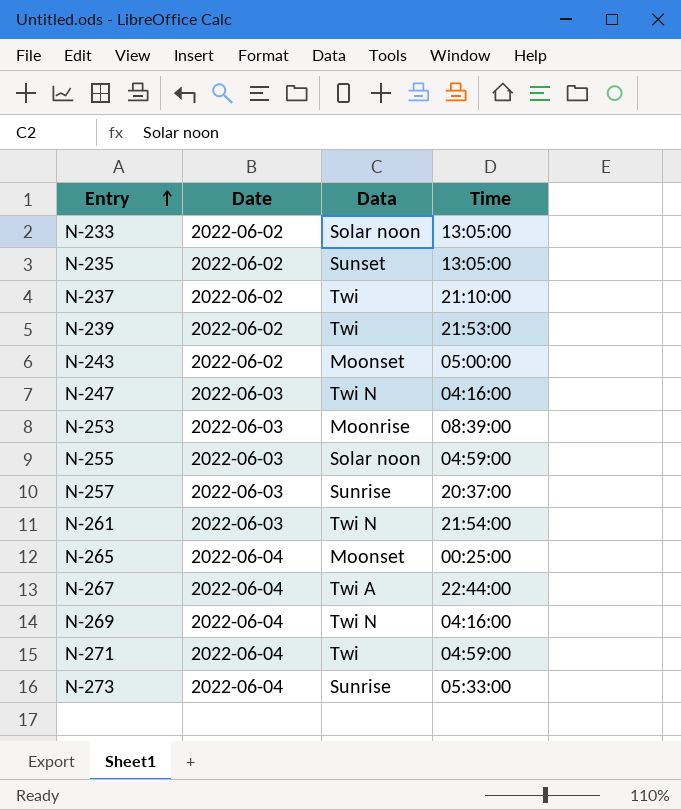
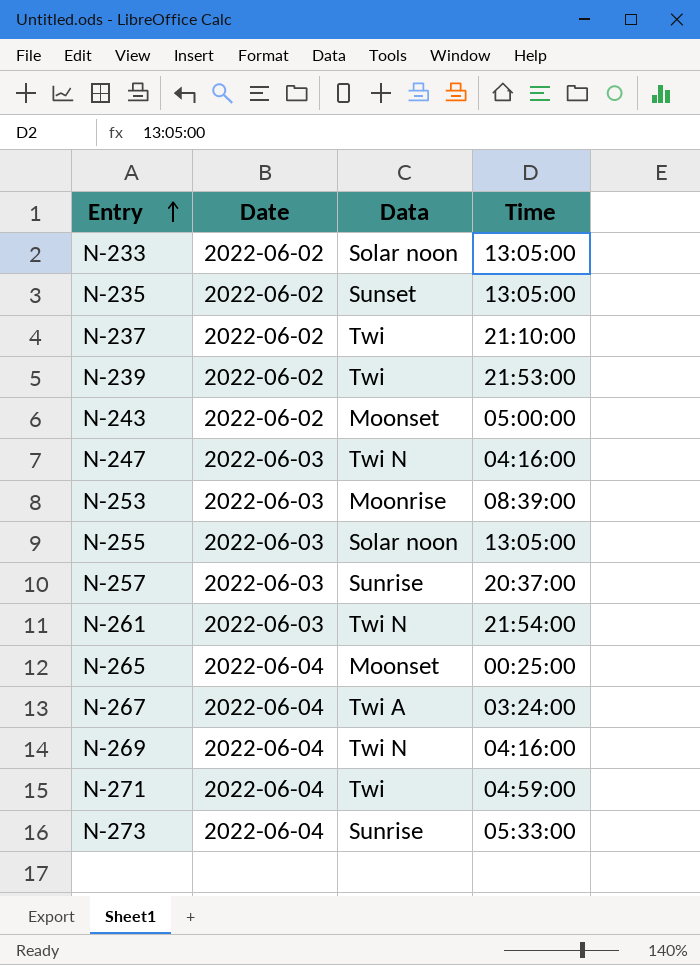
N-255 | Time: 04:59:00 -> 13:05:00
N-267 | Time: 22:44:00 -> 03:24:00

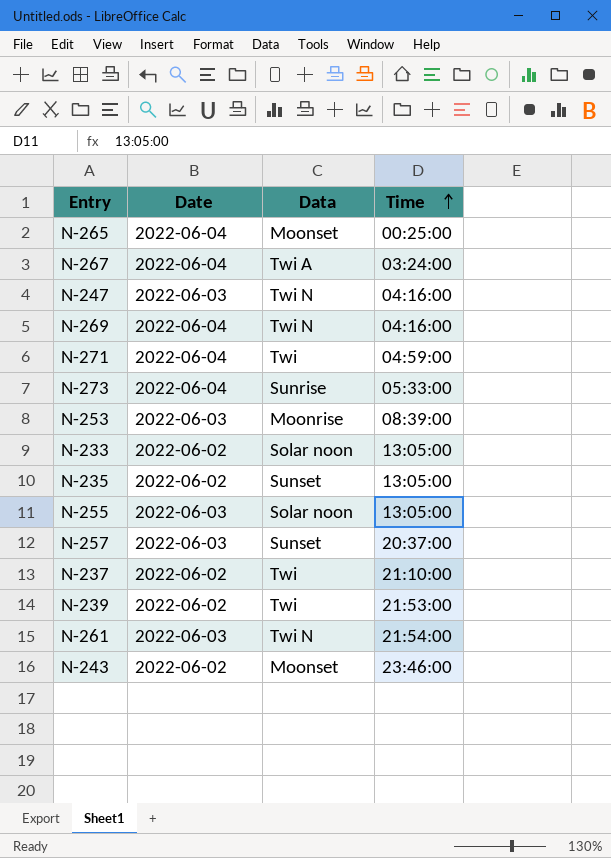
row order: Entry ascending -> Time ascending
N-257 | Data: Sunrise -> Sunset
N-243 | Time: 05:00:00 -> 23:46:00

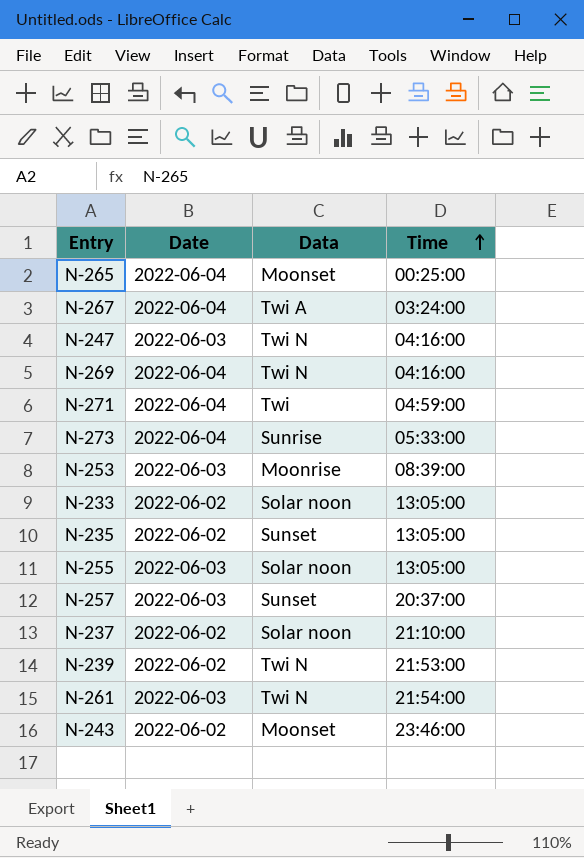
N-237 | Data: Twi -> Solar noon
N-239 | Data: Twi -> Twi N

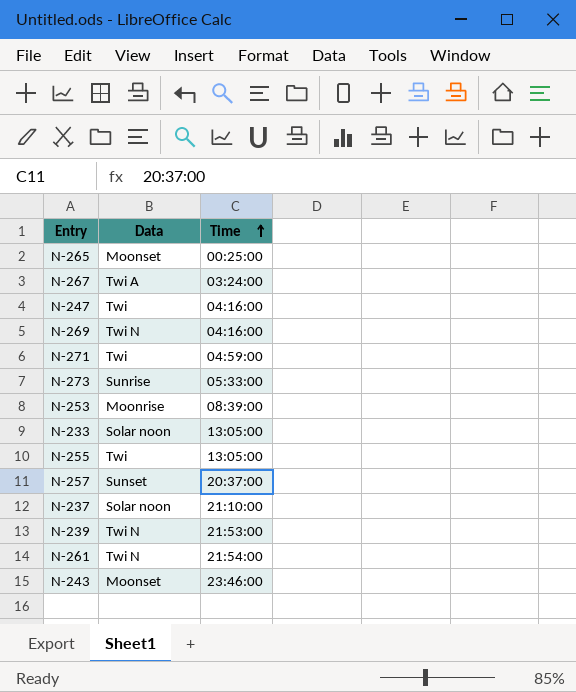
column Date | position: 2 -> none
row N-235: 2022-06-02 | Sunset | 13:05:00 -> none
N-247 | Data: Twi N -> Twi
N-255 | Data: Solar noon -> Twi

